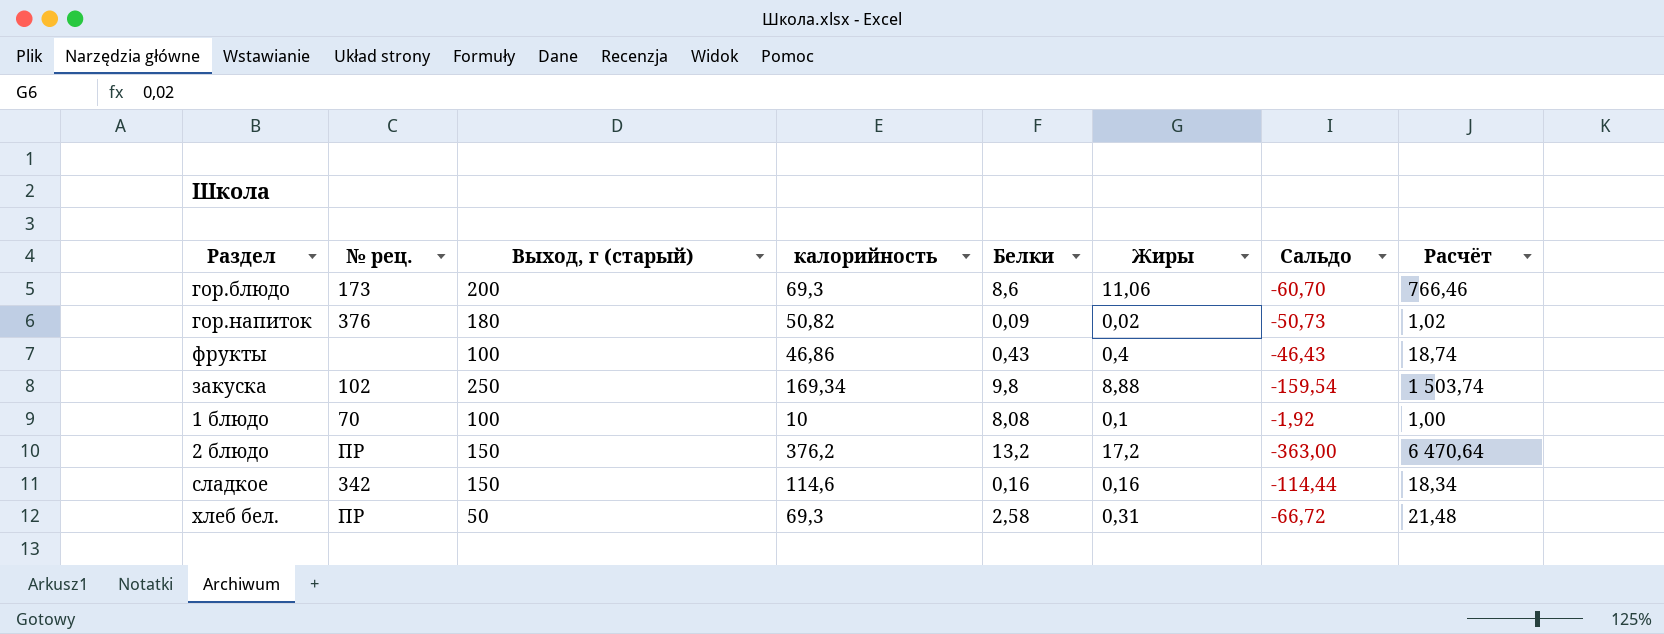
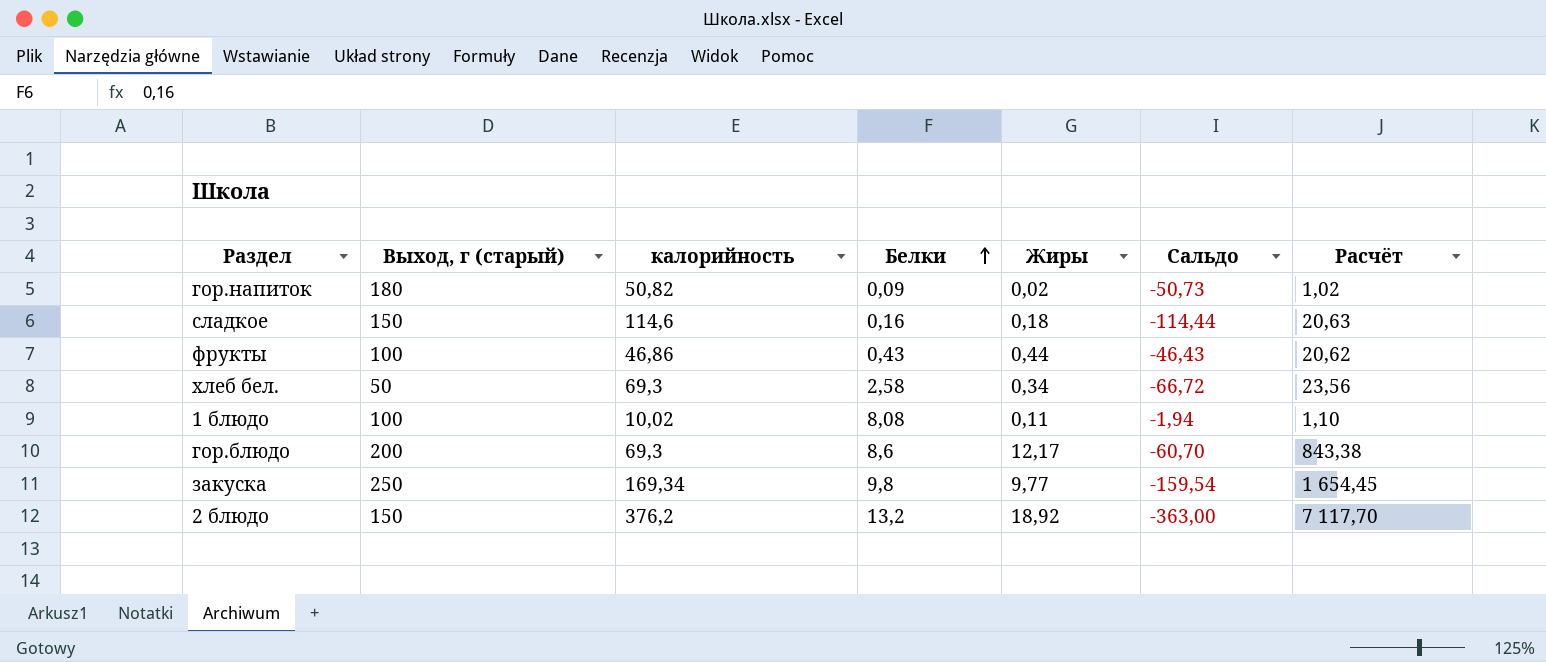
row order: none -> Белки ascending
column № рец. | position: 2 -> none
сладкое | Жиры: 0,16 -> 0,18
сладкое | Расчёт: 18,34 -> 20,63
фрукты | Жиры: 0,4 -> 0,44
фрукты | Расчёт: 18,74 -> 20,62
хлеб бел. | Жиры: 0,31 -> 0,34
хлеб бел. | Расчёт: 21,48 -> 23,56
1 блюдо | калорийность: 10 -> 10,02
1 блюдо | Жиры: 0,1 -> 0,11
1 блюдо | Сальдо: -1,92 -> -1,94
1 блюдо | Расчёт: 1,00 -> 1,10
гор.блюдо | Жиры: 11,06 -> 12,17
гор.блюдо | Расчёт: 766,46 -> 843,38
закуска | Жиры: 8,88 -> 9,77
закуска | Расчёт: 1 503,74 -> 1 654,45
2 блюдо | Жиры: 17,2 -> 18,92
2 блюдо | Расчёт: 6 470,64 -> 7 117,70

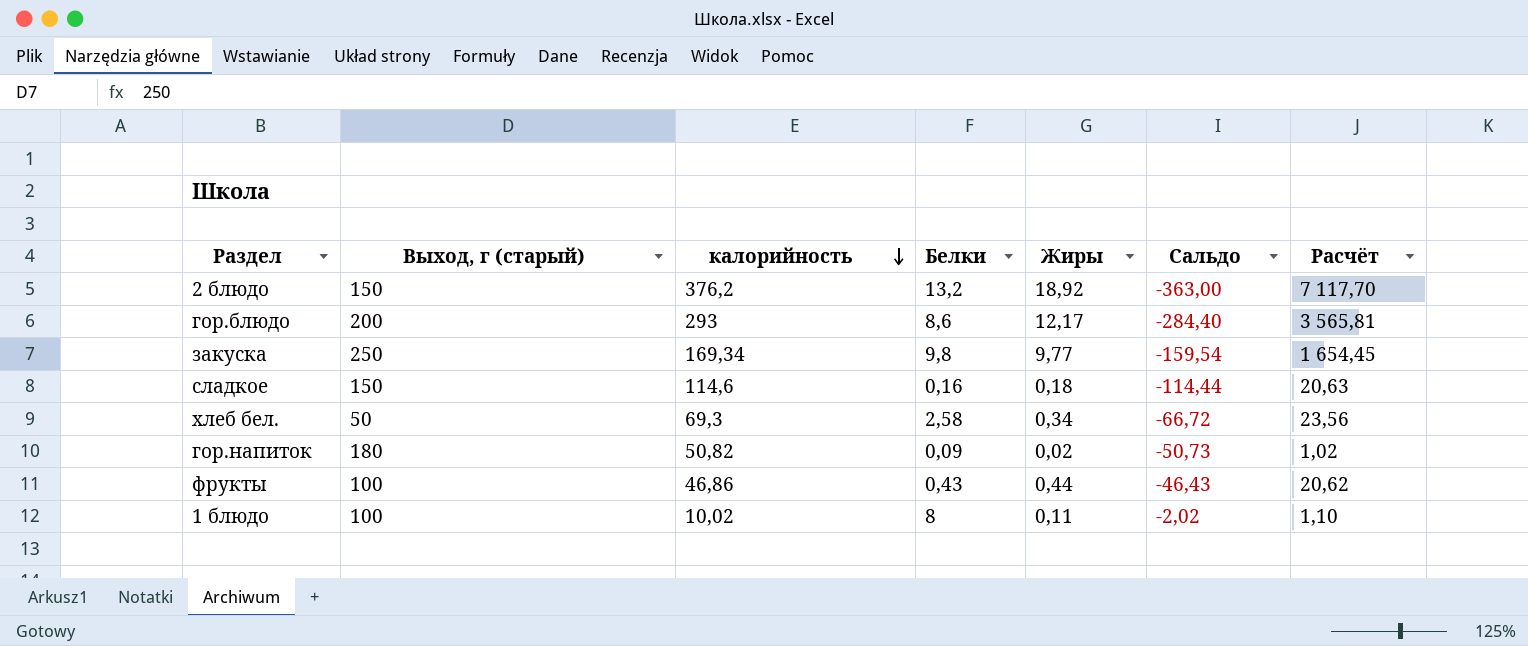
row order: Белки ascending -> калорийность descending
гор.блюдо | калорийность: 69,3 -> 293
гор.блюдо | Сальдо: -60,70 -> -284,40
гор.блюдо | Расчёт: 843,38 -> 3 565,81
1 блюдо | Белки: 8,08 -> 8
1 блюдо | Сальдо: -1,94 -> -2,02

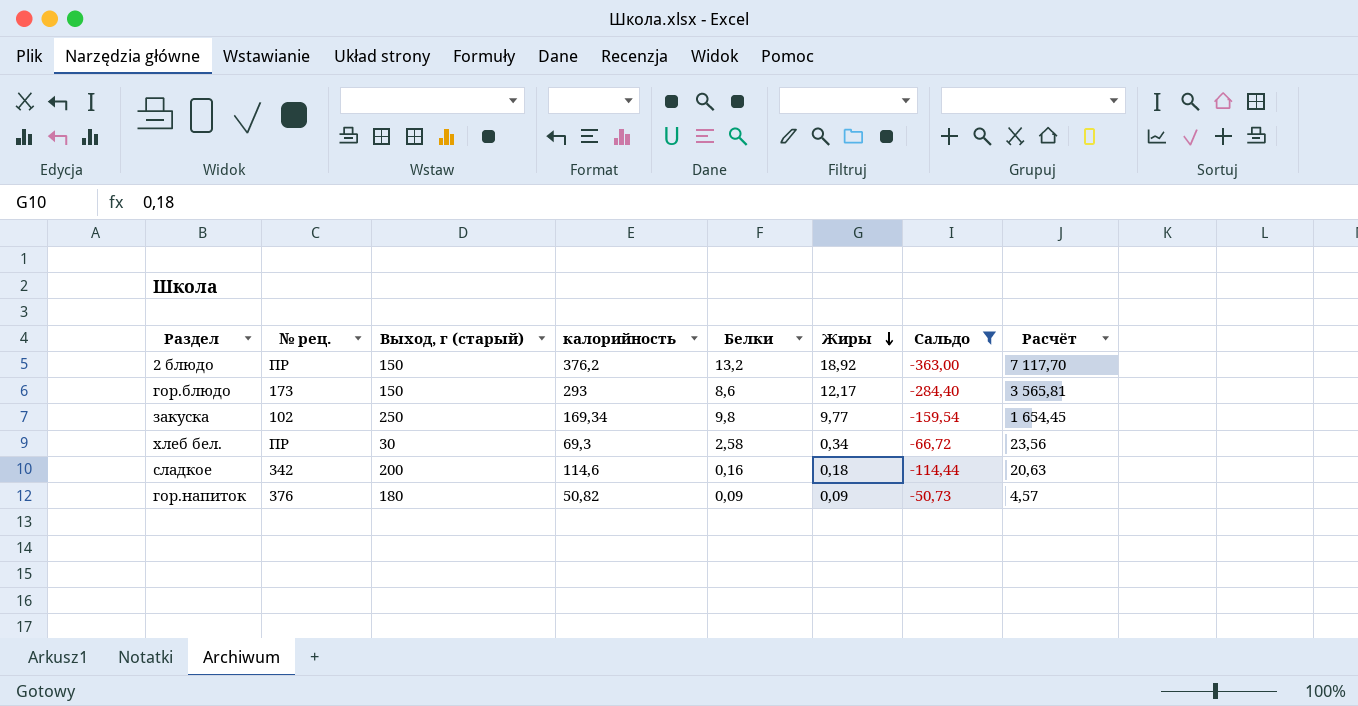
filter: none -> Сальдо <= -50,73
row order: калорийность descending -> Жиры descending
column № рец. | position: none -> 2
гор.блюдо | Выход, г (старый): 200 -> 150
хлеб бел. | Выход, г (старый): 50 -> 30
сладкое | Выход, г (старый): 150 -> 200
гор.напиток | Жиры: 0,02 -> 0,09
гор.напиток | Расчёт: 1,02 -> 4,57

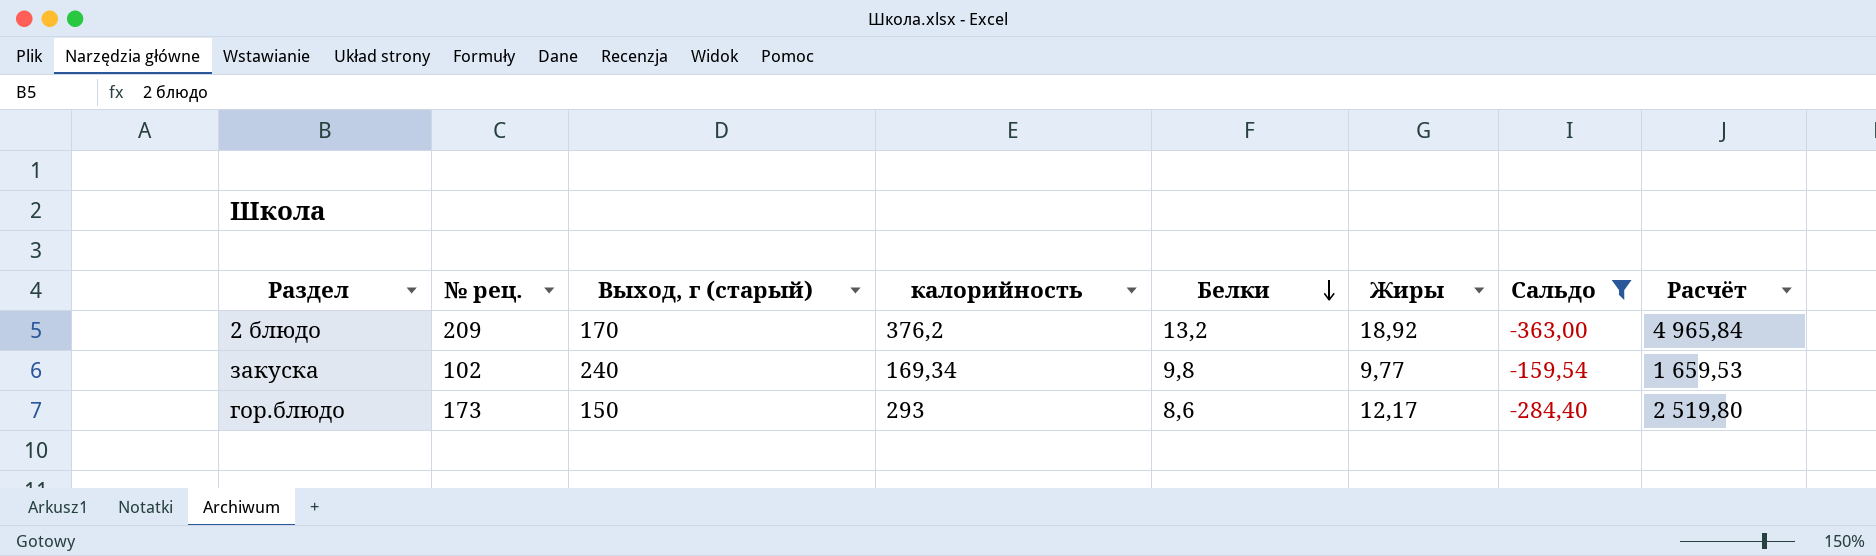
row order: Жиры descending -> Белки descending
column Расчёт | formula: [калорийность] * [Жиры] -> [калорийность] * [Белки]
row хлеб бел.: ПР | 30 | 69,3 | 2,58 | 0,34 | -66,72 | 23,56 -> none
row сладкое: 342 | 200 | 114,6 | 0,16 | 0,18 | -114,44 | 20,63 -> none
row гор.напиток: 376 | 180 | 50,82 | 0,09 | 0,09 | -50,73 | 4,57 -> none
2 блюдо | № рец.: ПР -> 209
2 блюдо | Выход, г (старый): 150 -> 170
закуска | Выход, г (старый): 250 -> 240

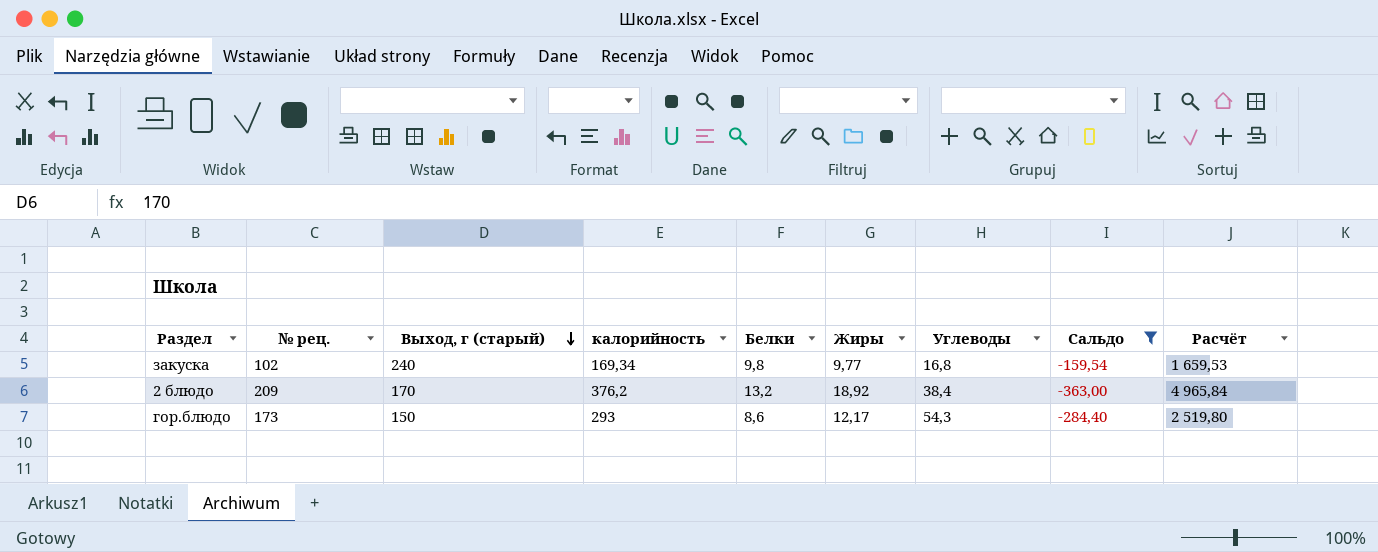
row order: Белки descending -> Выход, г (старый) descending
column Углеводы | position: none -> 7

